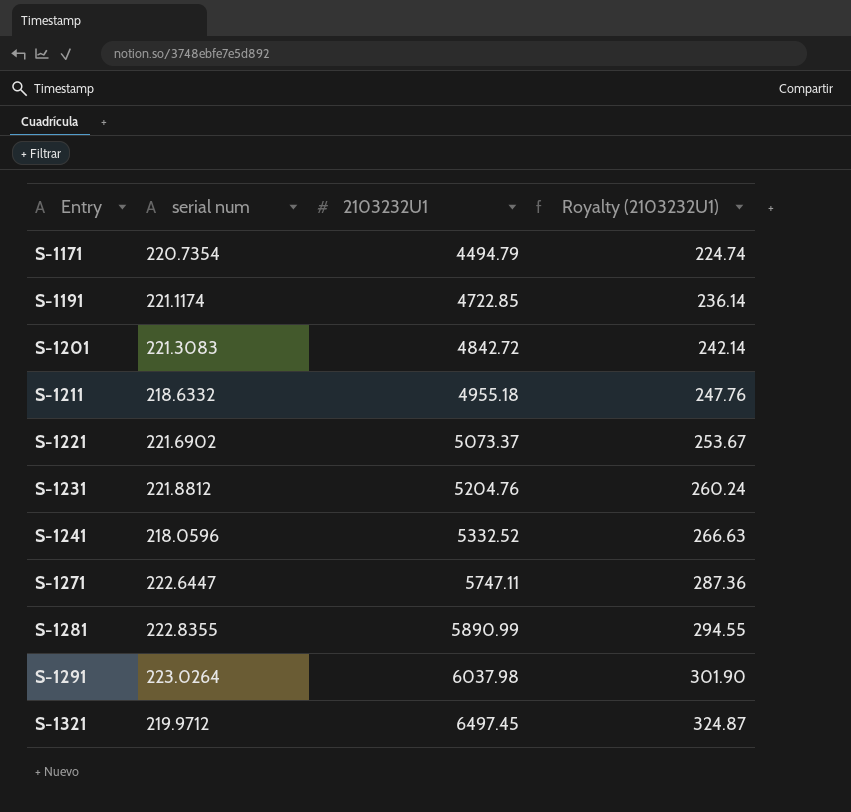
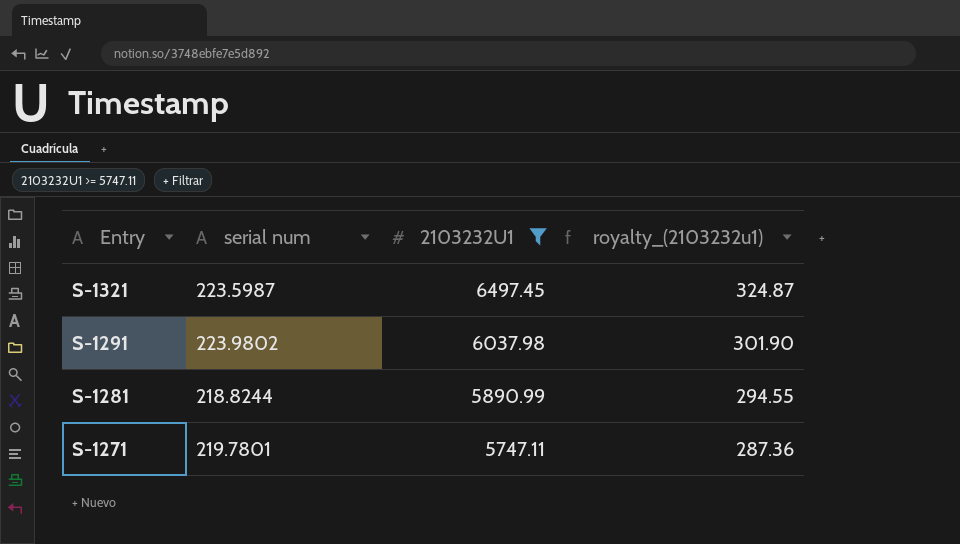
filter: none -> 2103232U1 >= 5747.11
row order: Entry ascending -> Entry descending
column name: Royalty (2103232U1) -> royalty_(2103232u1)
S-1321 | serial num: 219.9712 -> 223.5987
S-1291 | serial num: 223.0264 -> 223.9802
S-1281 | serial num: 222.8355 -> 218.8244
S-1271 | serial num: 222.6447 -> 219.7801

